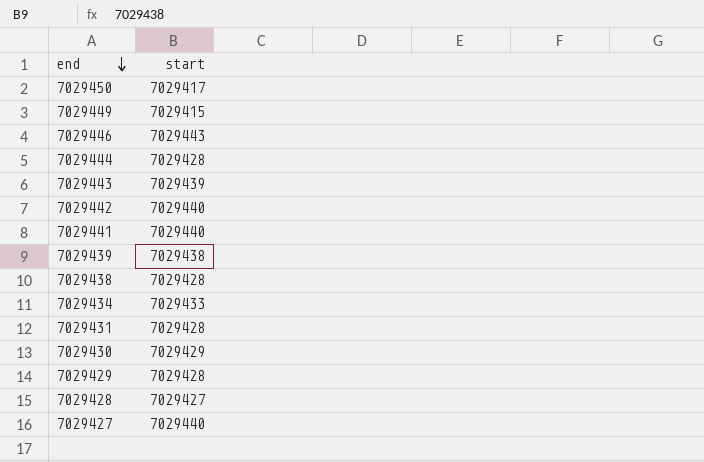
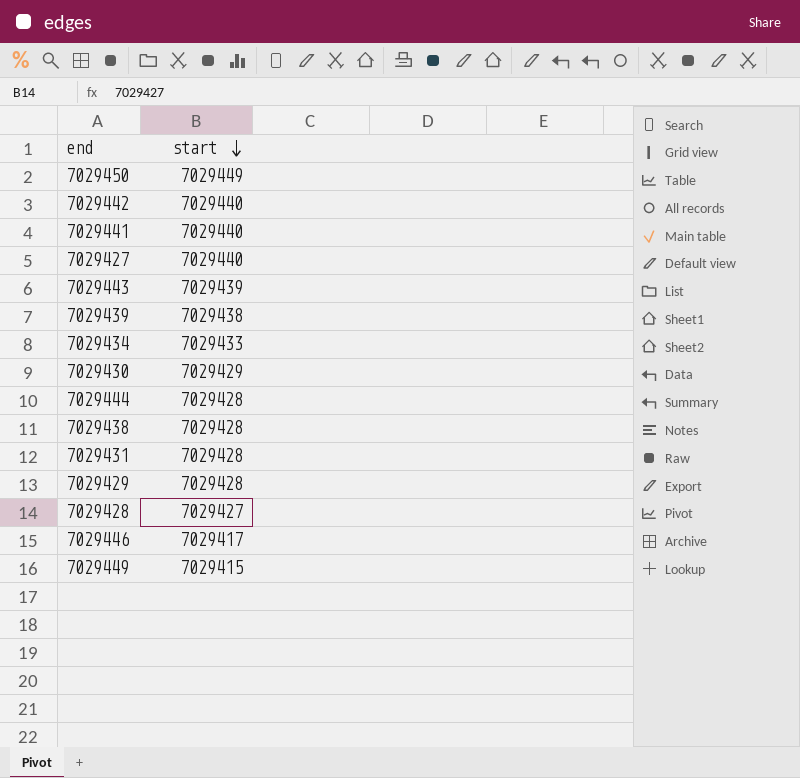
row order: end descending -> start descending
7029450 | start: 7029417 -> 7029449
7029446 | start: 7029443 -> 7029417

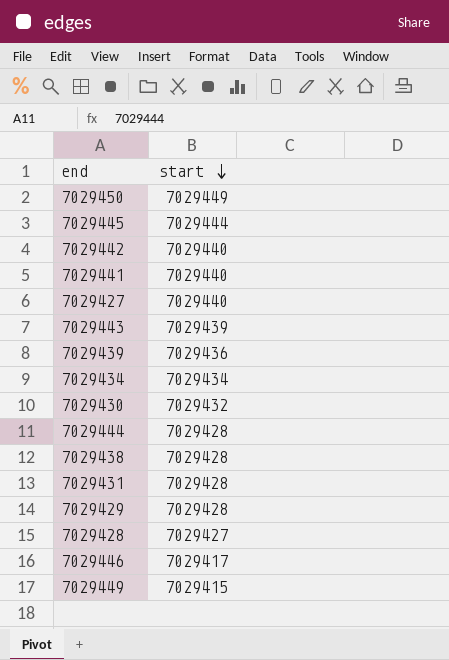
row 7029445: none -> 7029444
7029439 | start: 7029438 -> 7029436
7029434 | start: 7029433 -> 7029434
7029430 | start: 7029429 -> 7029432

